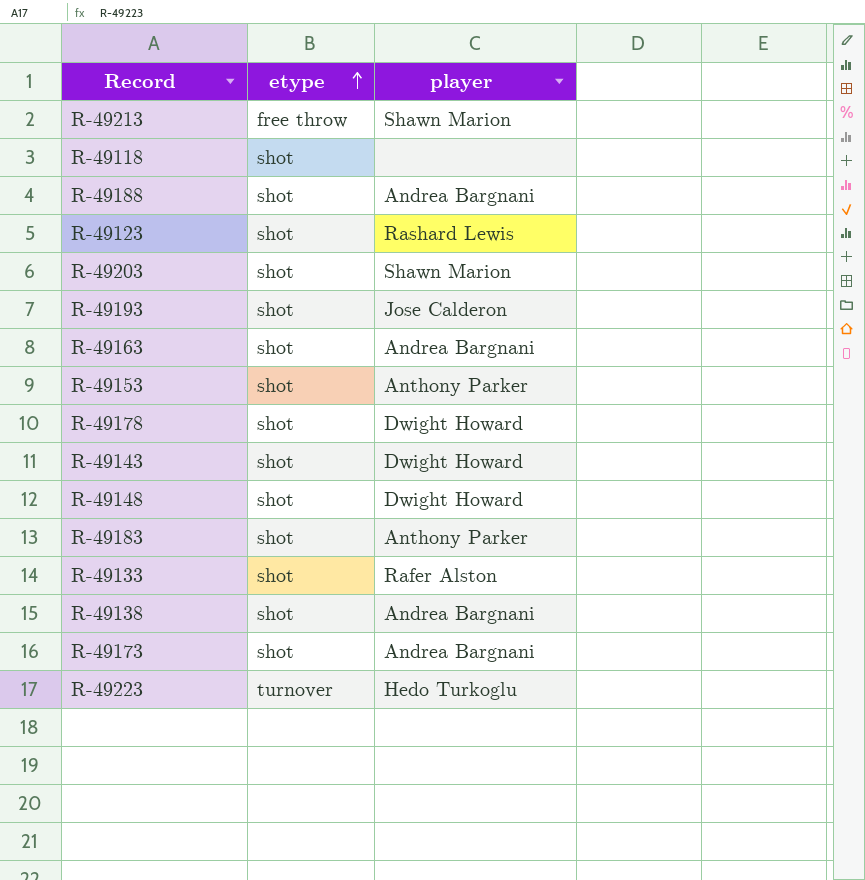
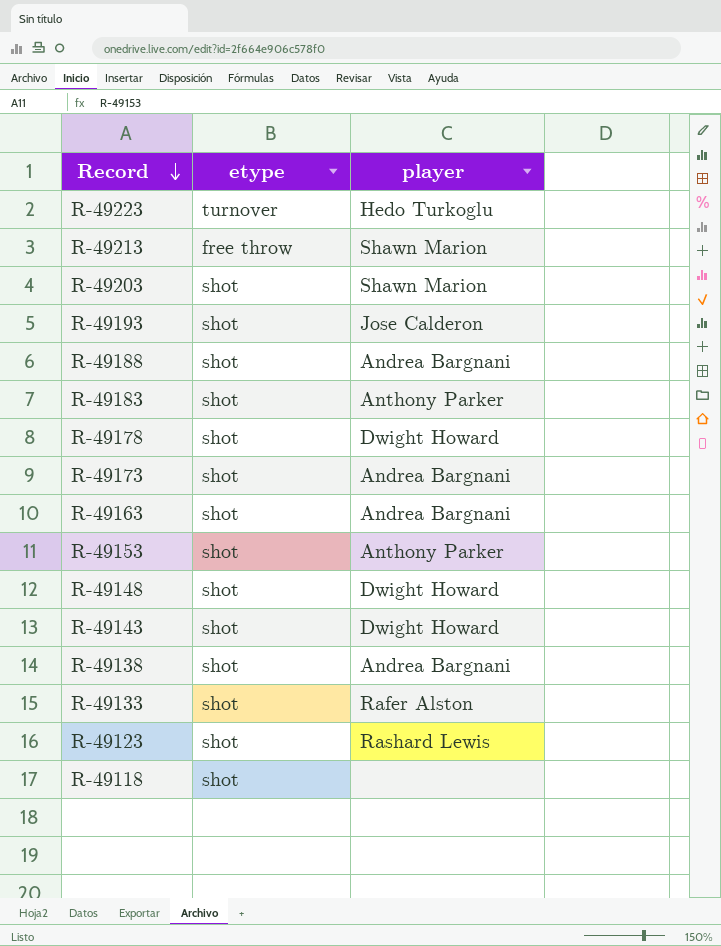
row order: etype ascending -> Record descending

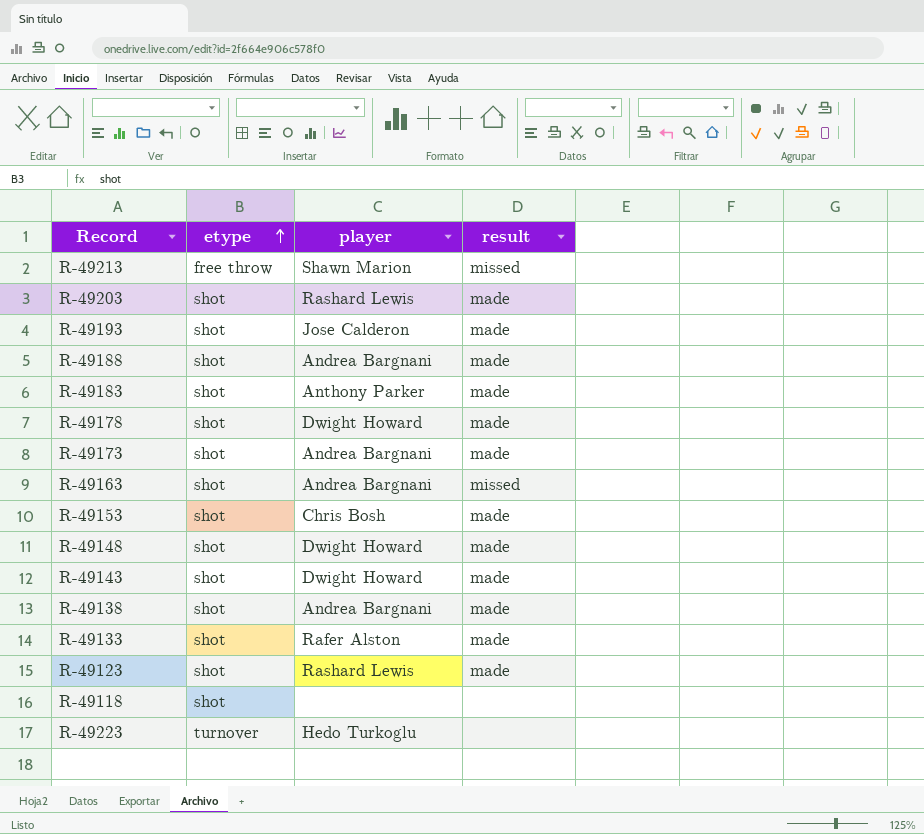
row order: Record descending -> etype ascending
column result | position: none -> 4
R-49203 | player: Shawn Marion -> Rashard Lewis
R-49153 | player: Anthony Parker -> Chris Bosh

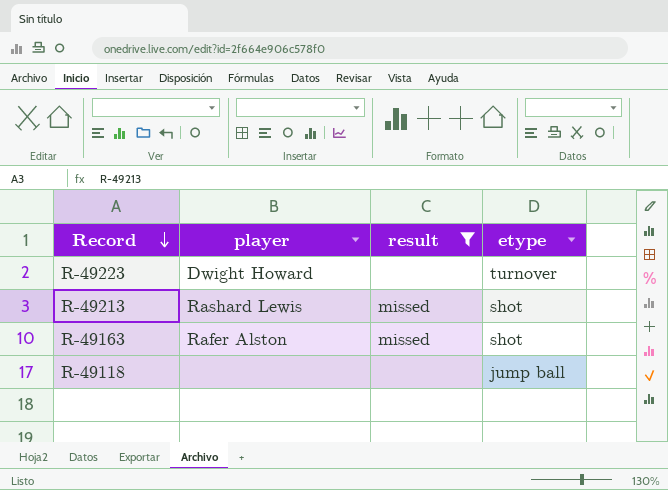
filter: none -> result != made
row order: etype ascending -> Record descending
column etype | position: 2 -> 4
R-49223 | player: Hedo Turkoglu -> Dwight Howard
R-49213 | player: Shawn Marion -> Rashard Lewis
R-49213 | etype: free throw -> shot
R-49163 | player: Andrea Bargnani -> Rafer Alston
R-49118 | etype: shot -> jump ball

